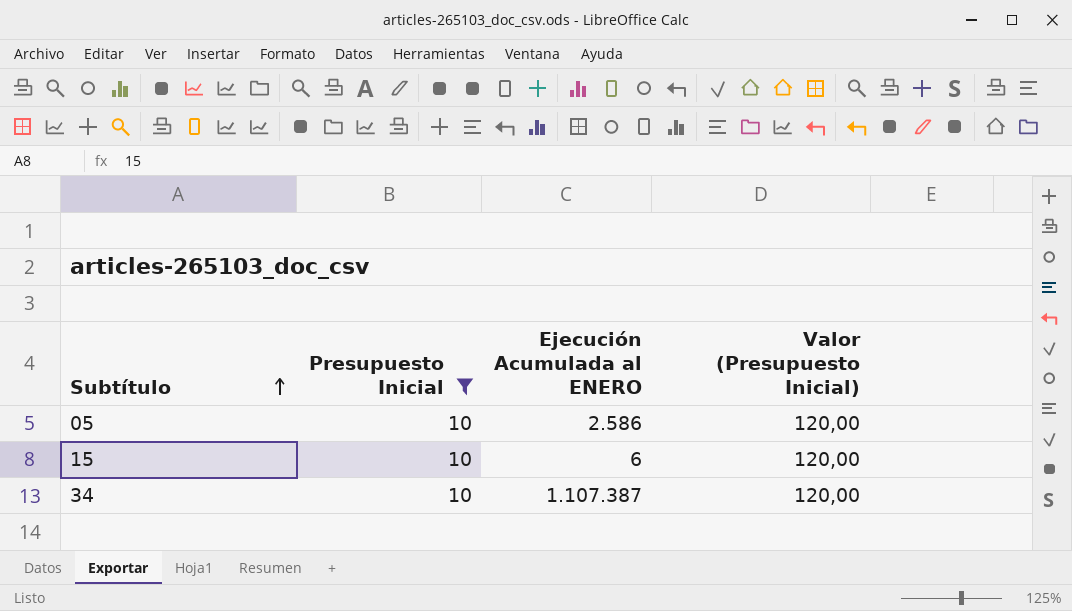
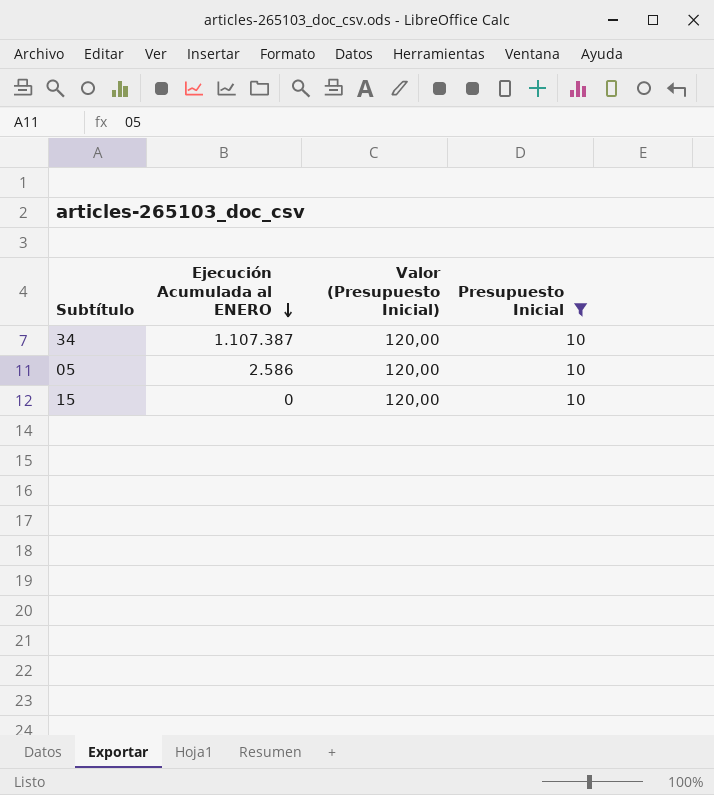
row order: Subtítulo ascending -> Ejecución Acumulada al ENERO descending
column Presupuesto Inicial | position: 2 -> 4
15 | Ejecución Acumulada al ENERO: 6 -> 0

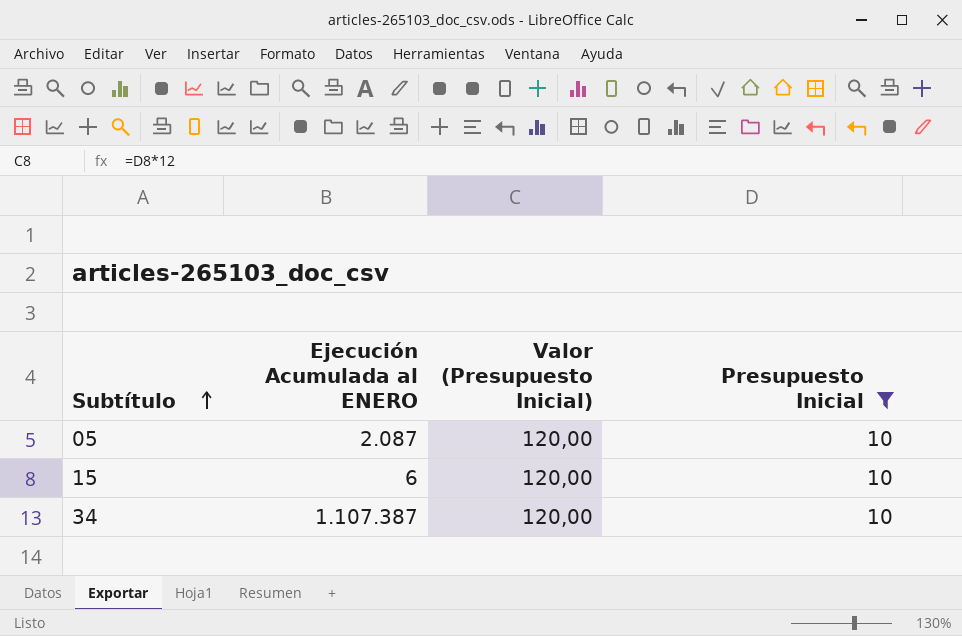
row order: Ejecución Acumulada al ENERO descending -> Subtítulo ascending
05 | Ejecución Acumulada al ENERO: 2.586 -> 2.087
15 | Ejecución Acumulada al ENERO: 0 -> 6

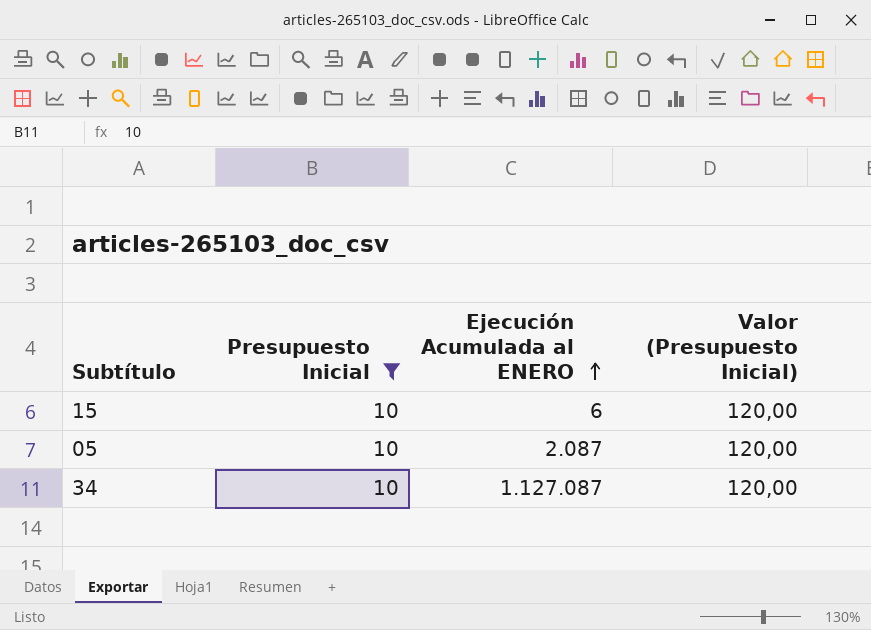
row order: Subtítulo ascending -> Ejecución Acumulada al ENERO ascending
column Presupuesto Inicial | position: 4 -> 2
34 | Ejecución Acumulada al ENERO: 1.107.387 -> 1.127.087

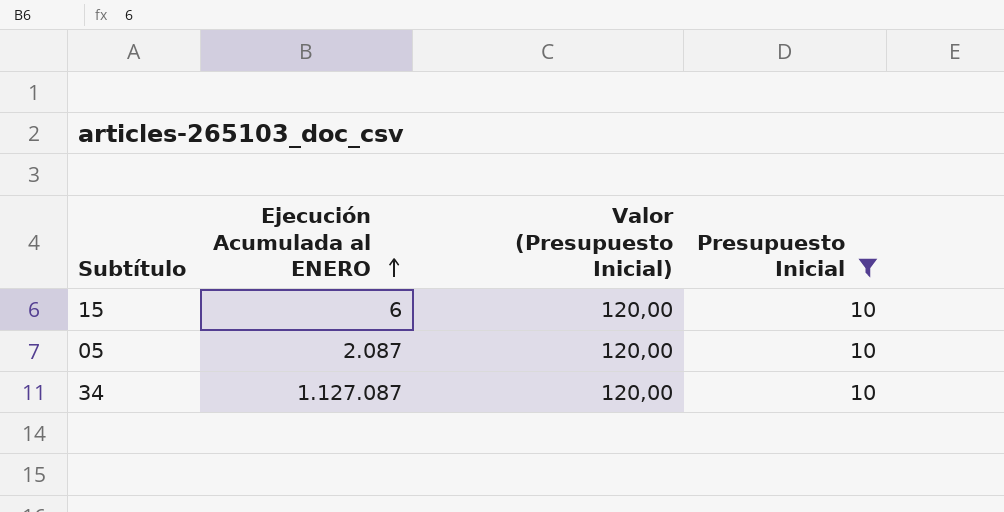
column Presupuesto Inicial | position: 2 -> 4

